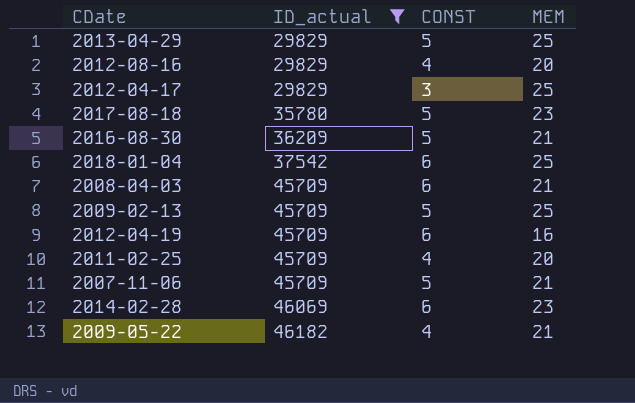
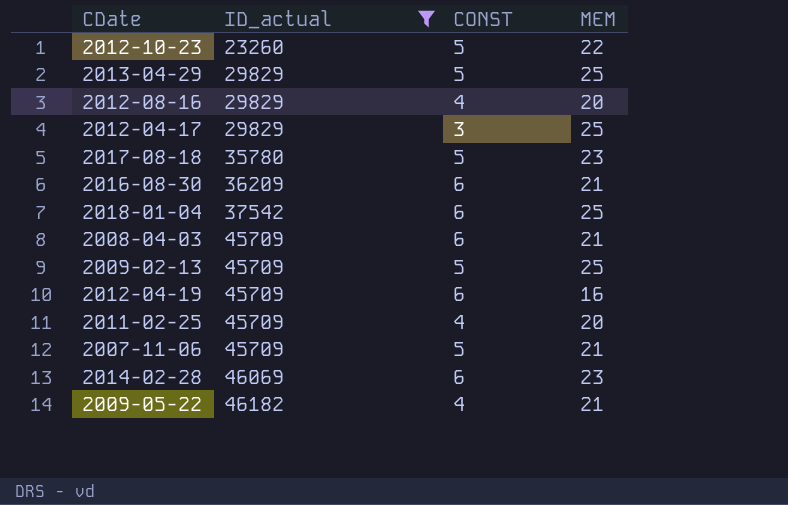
row 2012-10-23: none -> 23260 | 5 | 22
2016-08-30 | CONST: 5 -> 6

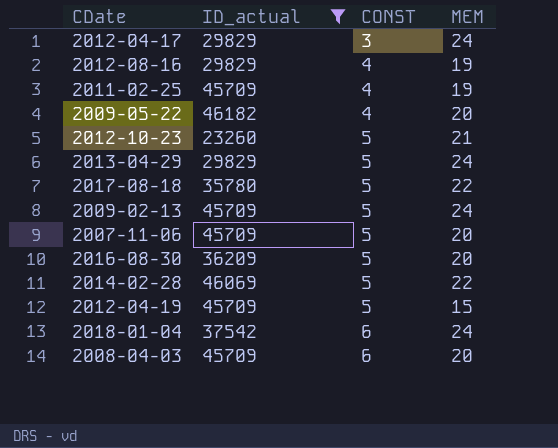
row order: ID_actual ascending -> CONST ascending
2012-04-17 | MEM: 25 -> 24
2012-08-16 | MEM: 20 -> 19
2011-02-25 | MEM: 20 -> 19
2009-05-22 | MEM: 21 -> 20
2012-10-23 | MEM: 22 -> 21
2013-04-29 | MEM: 25 -> 24
2017-08-18 | MEM: 23 -> 22
2009-02-13 | MEM: 25 -> 24
2007-11-06 | MEM: 21 -> 20
2016-08-30 | CONST: 6 -> 5
2016-08-30 | MEM: 21 -> 20
2014-02-28 | CONST: 6 -> 5
2014-02-28 | MEM: 23 -> 22
2012-04-19 | CONST: 6 -> 5
2012-04-19 | MEM: 16 -> 15
2018-01-04 | MEM: 25 -> 24
2008-04-03 | MEM: 21 -> 20

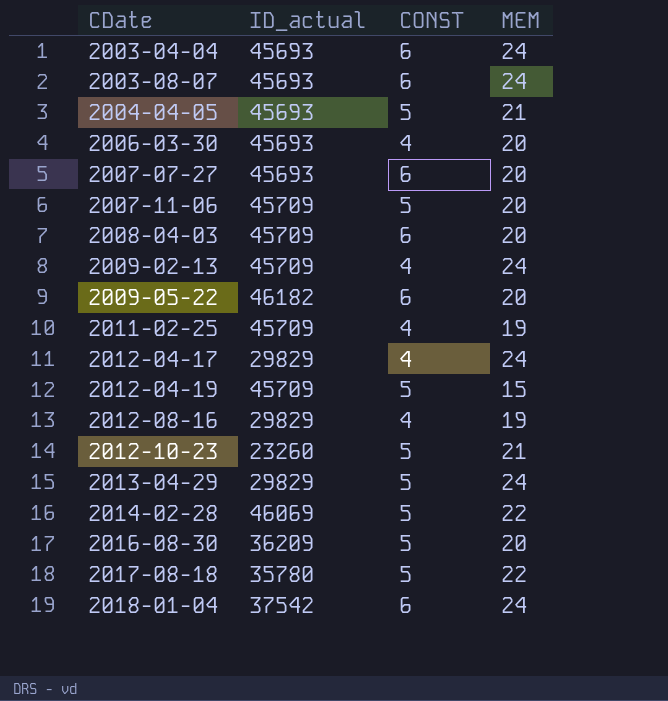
filter: ID_actual != 45693 -> none
row order: CONST ascending -> CDate ascending
2009-02-13 | CONST: 5 -> 4
2009-05-22 | CONST: 4 -> 6
2012-04-17 | CONST: 3 -> 4

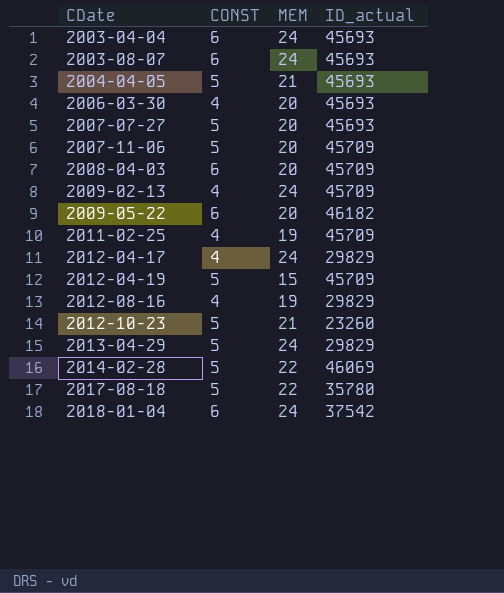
column ID_actual | position: 2 -> 4
row 2016-08-30: 36209 | 5 | 20 -> none
2007-07-27 | CONST: 6 -> 5

